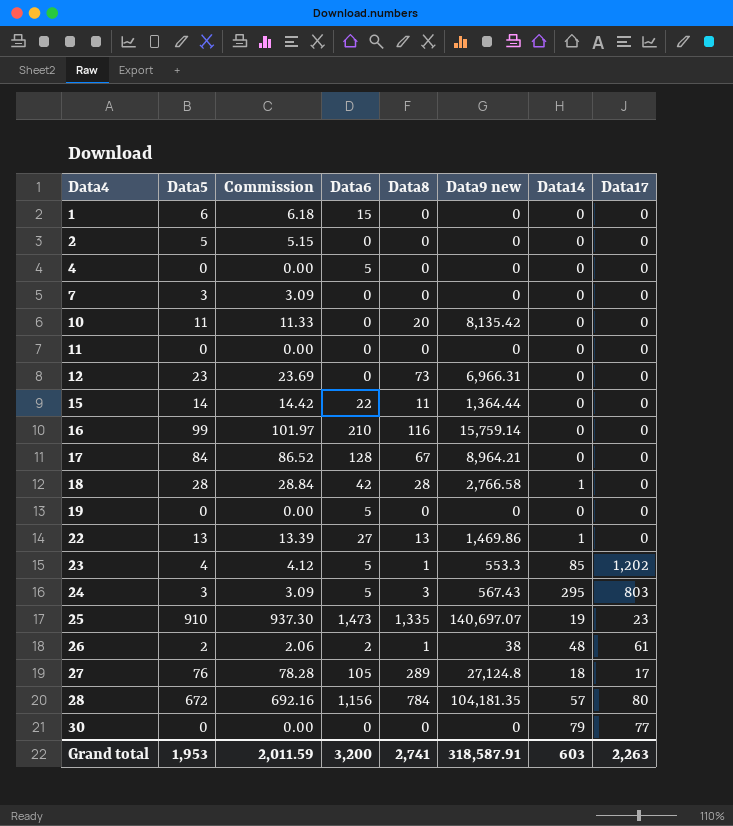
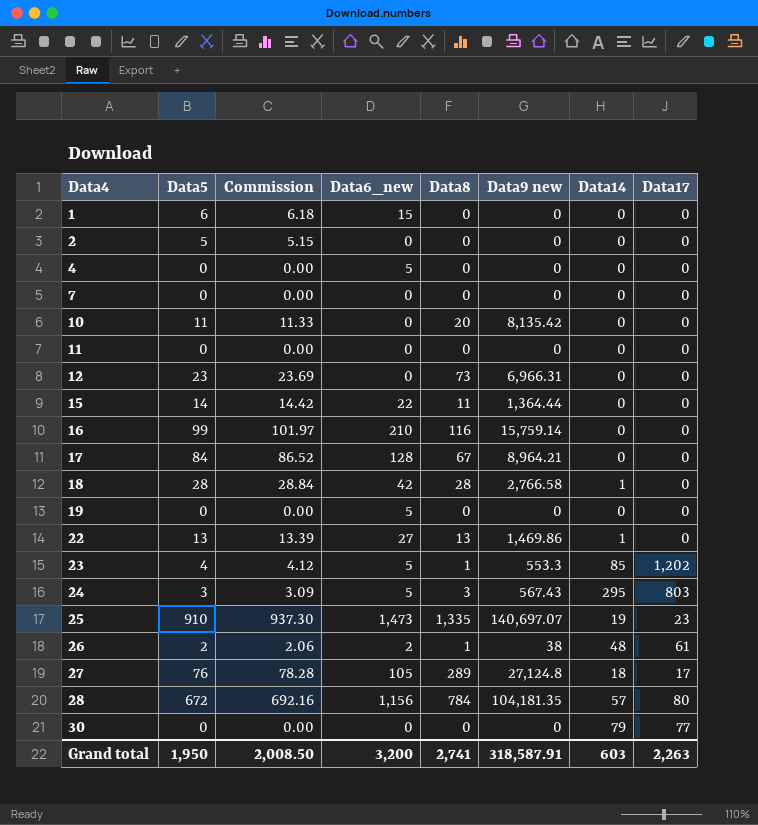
column name: Data6 -> Data6_new
7 | Data5: 3 -> 0
7 | Commission: 3.09 -> 0.00
Grand total | Data5: 1,953 -> 1,950
Grand total | Commission: 2,011.59 -> 2,008.50

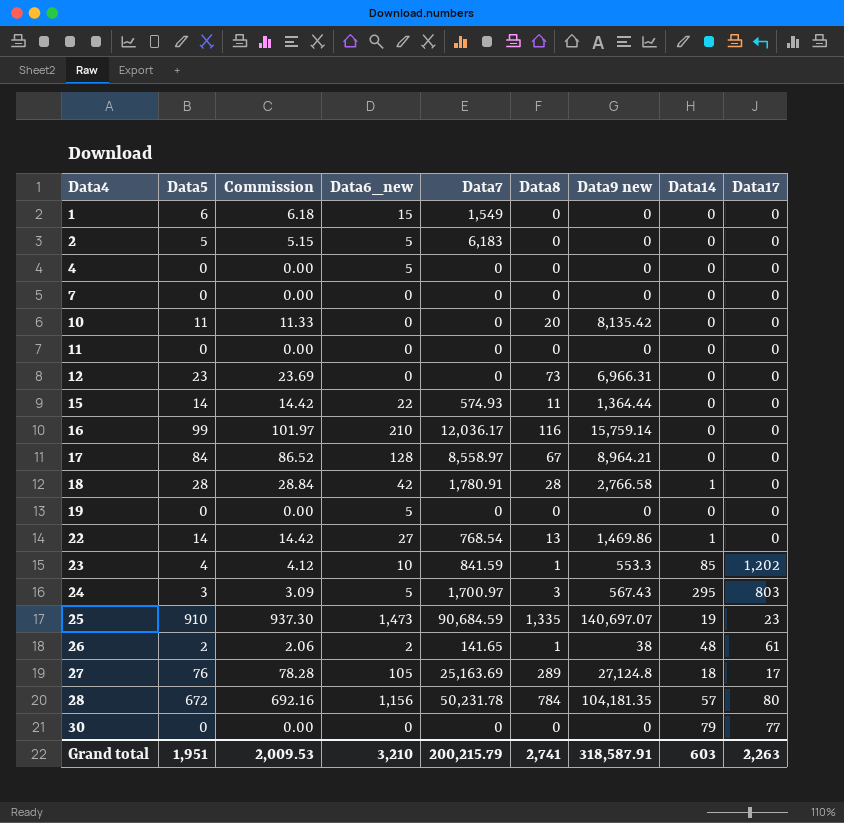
column Data7 | position: none -> 5
2 | Data6_new: 0 -> 5
22 | Data5: 13 -> 14
22 | Commission: 13.39 -> 14.42
23 | Data6_new: 5 -> 10
Grand total | Data5: 1,950 -> 1,951
Grand total | Commission: 2,008.50 -> 2,009.53
Grand total | Data6_new: 3,200 -> 3,210

